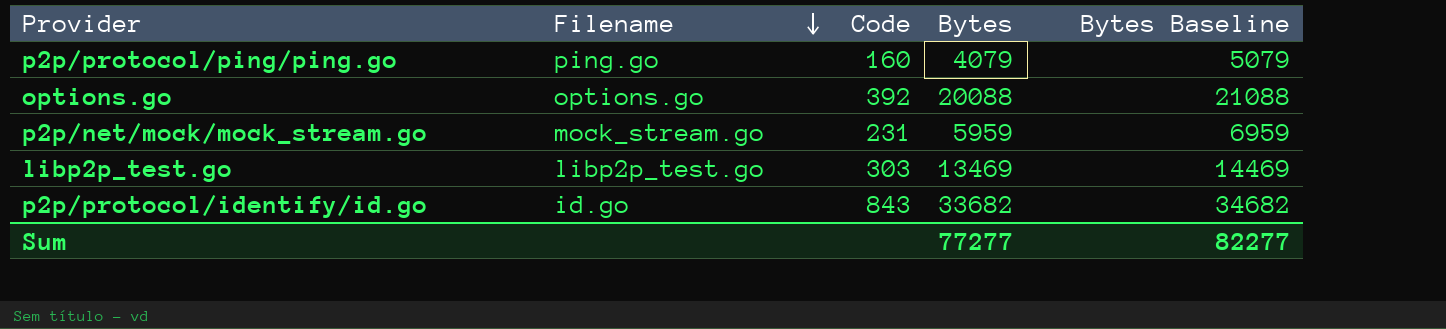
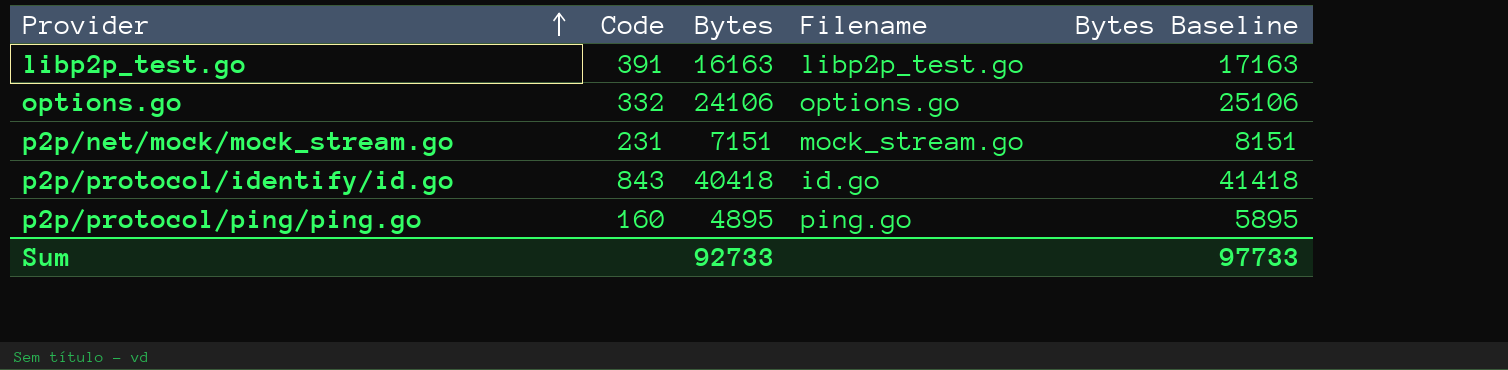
row order: Filename descending -> Provider ascending
column Filename | position: 2 -> 4
libp2p_test.go | Code: 303 -> 391
libp2p_test.go | Bytes: 13469 -> 16163
libp2p_test.go | Bytes Baseline: 14469 -> 17163
options.go | Code: 392 -> 332
options.go | Bytes: 20088 -> 24106
options.go | Bytes Baseline: 21088 -> 25106
p2p/net/mock/mock_stream.go | Bytes: 5959 -> 7151
p2p/net/mock/mock_stream.go | Bytes Baseline: 6959 -> 8151
p2p/protocol/identify/id.go | Bytes: 33682 -> 40418
p2p/protocol/identify/id.go | Bytes Baseline: 34682 -> 41418
p2p/protocol/ping/ping.go | Bytes: 4079 -> 4895
p2p/protocol/ping/ping.go | Bytes Baseline: 5079 -> 5895
Sum | Bytes: 77277 -> 92733
Sum | Bytes Baseline: 82277 -> 97733

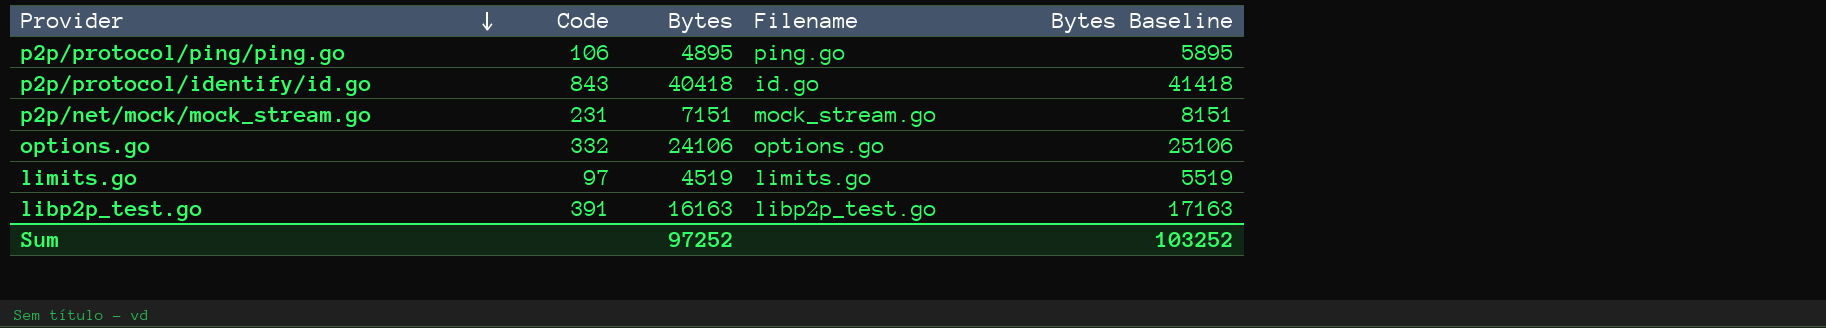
row order: Provider ascending -> Provider descending
p2p/protocol/ping/ping.go | Code: 160 -> 106
row limits.go: none -> 97 | 4519 | limits.go | 5519
Sum | Bytes: 92733 -> 97252
Sum | Bytes Baseline: 97733 -> 103252

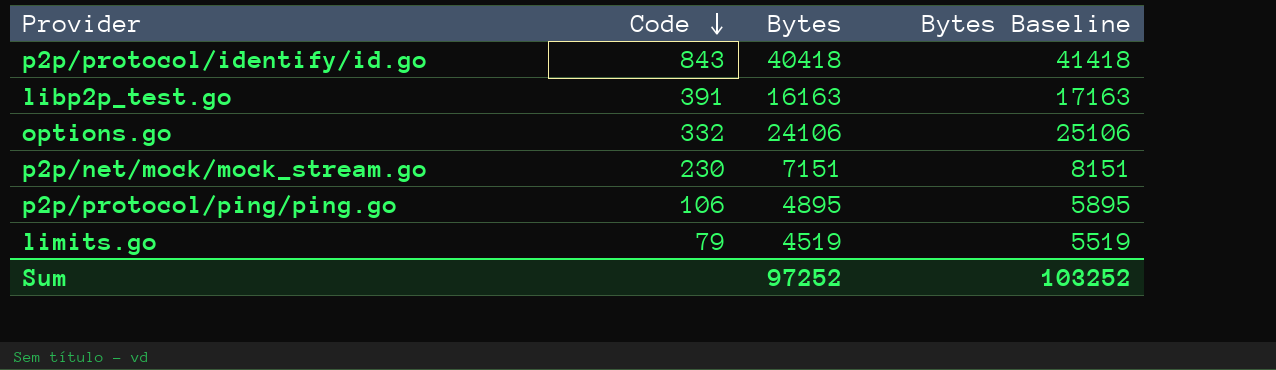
row order: Provider descending -> Code descending
column Filename | position: 4 -> none
p2p/net/mock/mock_stream.go | Code: 231 -> 230
limits.go | Code: 97 -> 79

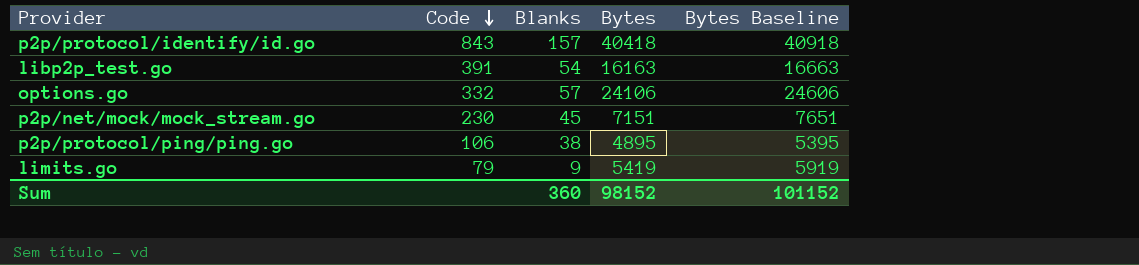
column Blanks | position: none -> 3
column Bytes Baseline | formula: [Bytes] + 1000 -> [Bytes] + 500
limits.go | Bytes: 4519 -> 5419
Sum | Bytes: 97252 -> 98152
Sum | Bytes Baseline: 103252 -> 101152

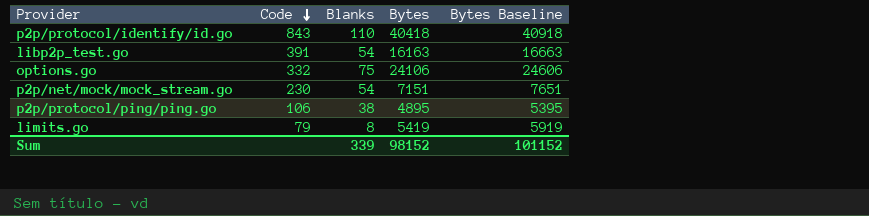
p2p/protocol/identify/id.go | Blanks: 157 -> 110
options.go | Blanks: 57 -> 75
p2p/net/mock/mock_stream.go | Blanks: 45 -> 54
limits.go | Blanks: 9 -> 8
Sum | Blanks: 360 -> 339

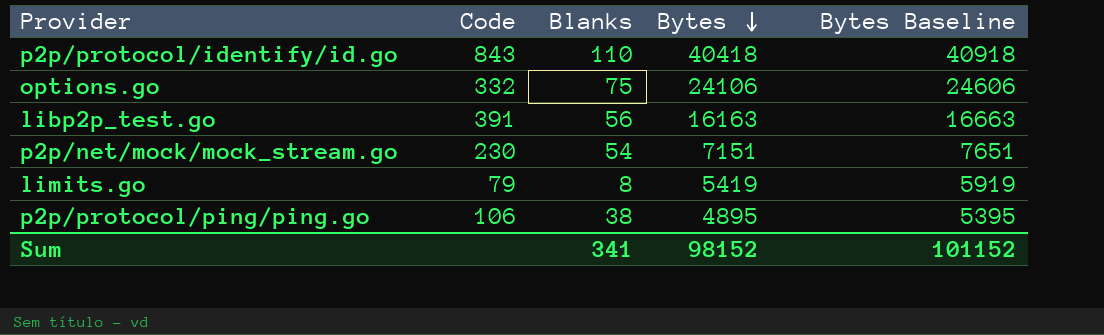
row order: Code descending -> Bytes descending
libp2p_test.go | Blanks: 54 -> 56
Sum | Blanks: 339 -> 341

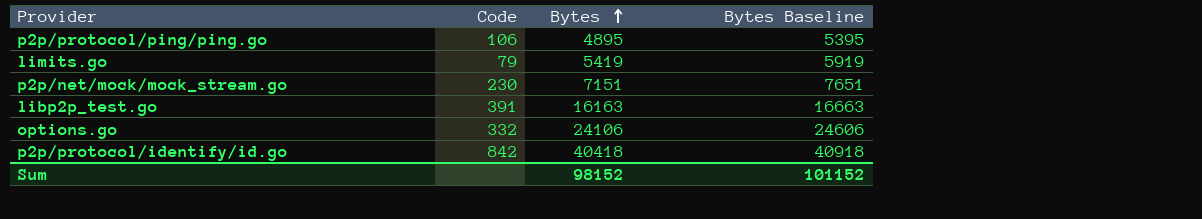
row order: Bytes descending -> Bytes ascending
column Blanks | position: 3 -> none
p2p/protocol/identify/id.go | Code: 843 -> 842

